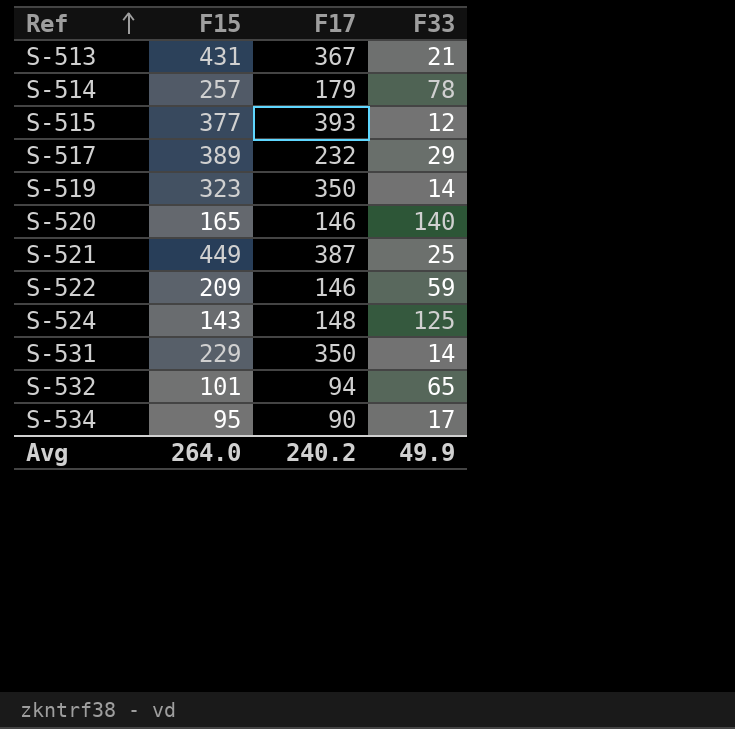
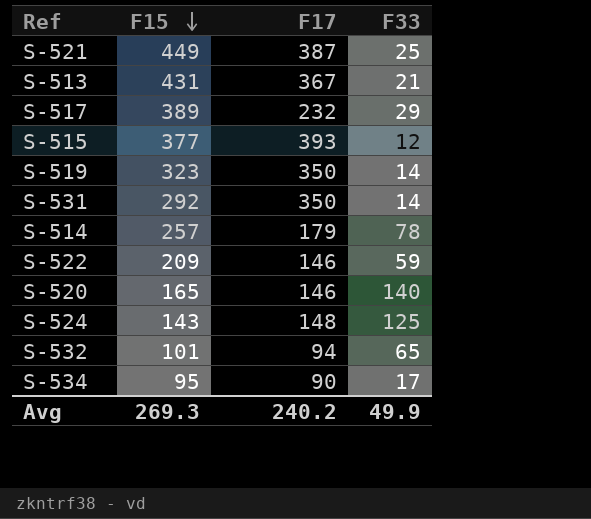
row order: Ref ascending -> F15 descending
S-531 | F15: 229 -> 292
Avg | F15: 264.0 -> 269.3

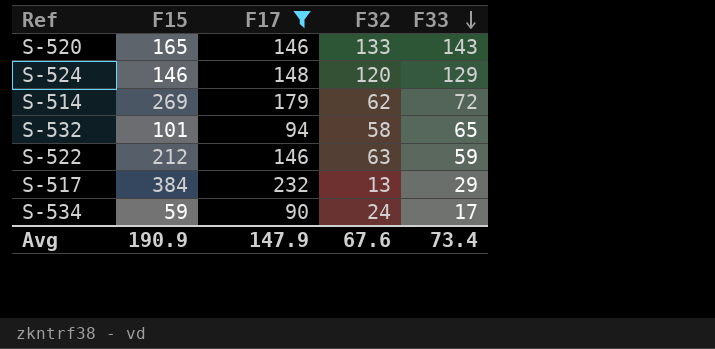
filter: none -> F17 <= 232
row order: F15 descending -> F33 descending
column F32 | position: none -> 4
S-520 | F33: 140 -> 143
S-524 | F15: 143 -> 146
S-524 | F33: 125 -> 129
S-514 | F15: 257 -> 269
S-514 | F33: 78 -> 72
S-522 | F15: 209 -> 212
S-517 | F15: 389 -> 384
S-534 | F15: 95 -> 59
Avg | F15: 269.3 -> 190.9
Avg | F17: 240.2 -> 147.9
Avg | F33: 49.9 -> 73.4

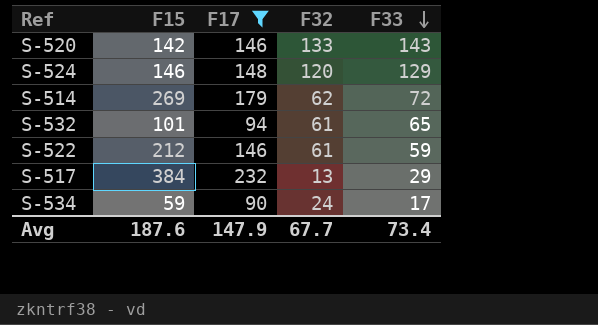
S-520 | F15: 165 -> 142
S-532 | F32: 58 -> 61
S-522 | F32: 63 -> 61
Avg | F15: 190.9 -> 187.6
Avg | F32: 67.6 -> 67.7

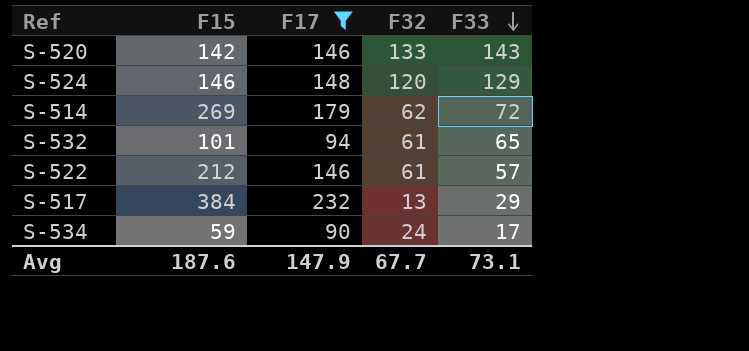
S-522 | F33: 59 -> 57
Avg | F33: 73.4 -> 73.1

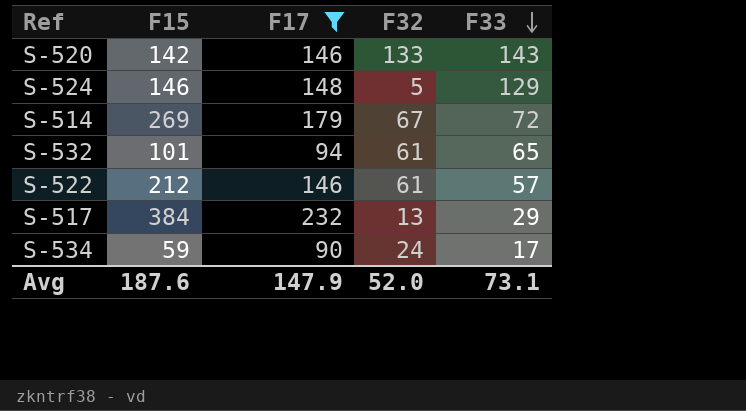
S-524 | F32: 120 -> 5
S-514 | F32: 62 -> 67
Avg | F32: 67.7 -> 52.0

